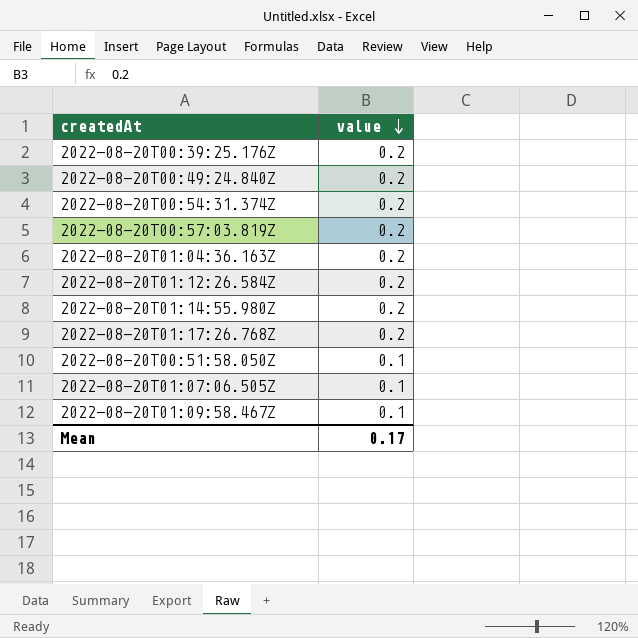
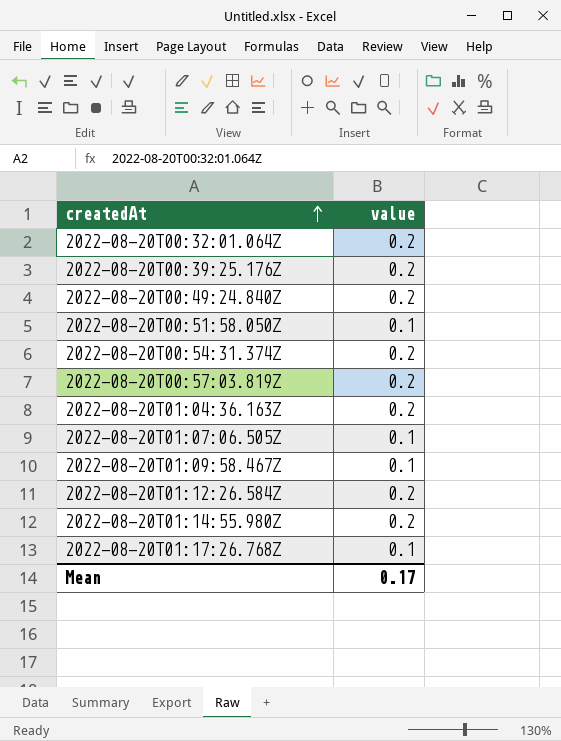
row order: value descending -> createdAt ascending
row 2022-08-20T00:32:01.064Z: none -> 0.2
2022-08-20T01:17:26.768Z | value: 0.2 -> 0.1

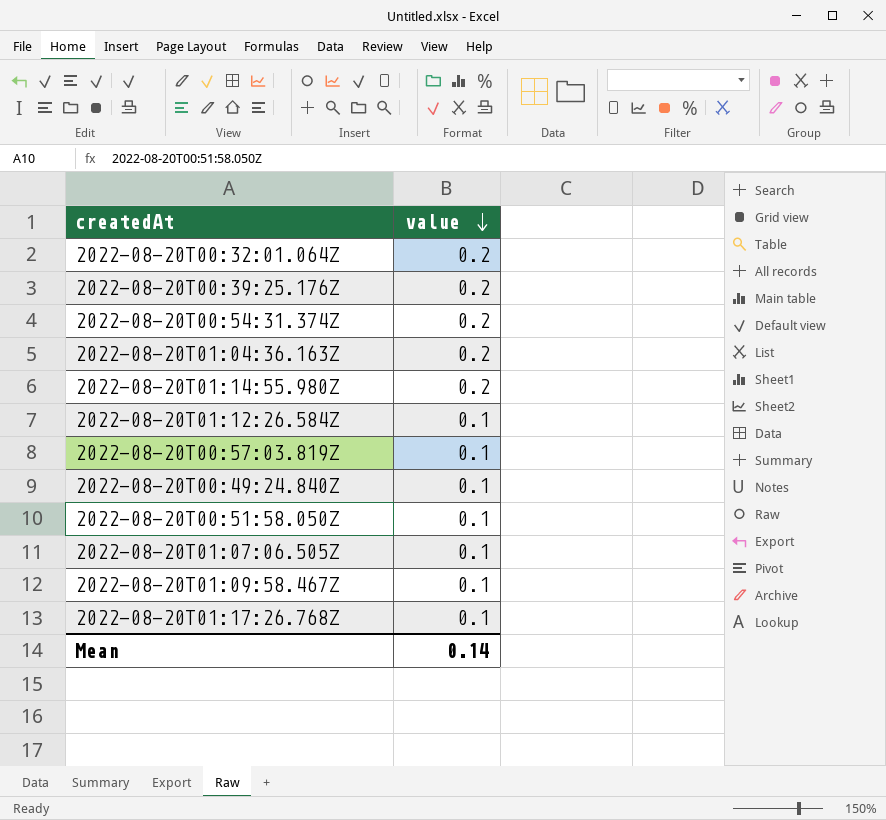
row order: createdAt ascending -> value descending
2022-08-20T01:12:26.584Z | value: 0.2 -> 0.1
2022-08-20T00:57:03.819Z | value: 0.2 -> 0.1
2022-08-20T00:49:24.840Z | value: 0.2 -> 0.1
Mean | value: 0.17 -> 0.14

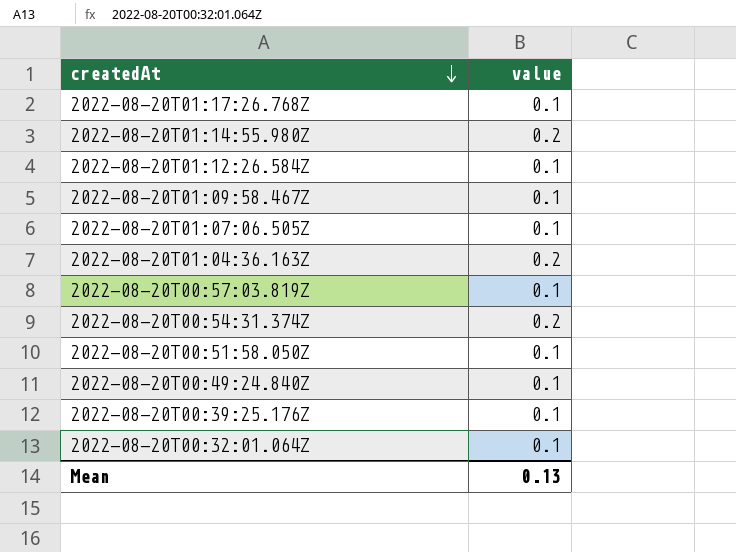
row order: value descending -> createdAt descending
2022-08-20T00:39:25.176Z | value: 0.2 -> 0.1
2022-08-20T00:32:01.064Z | value: 0.2 -> 0.1
Mean | value: 0.14 -> 0.13

